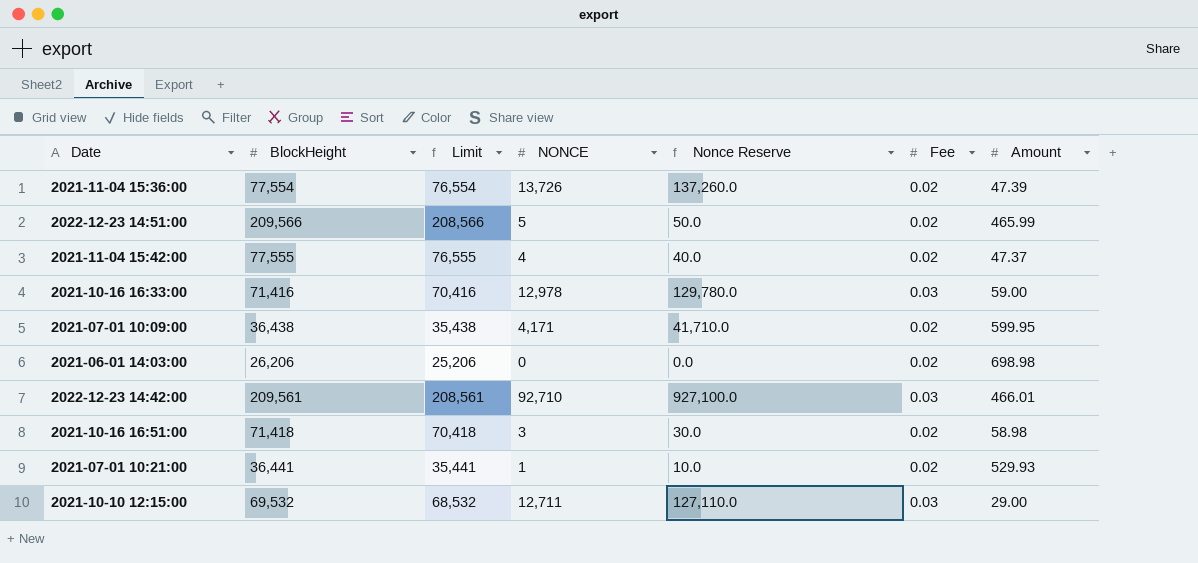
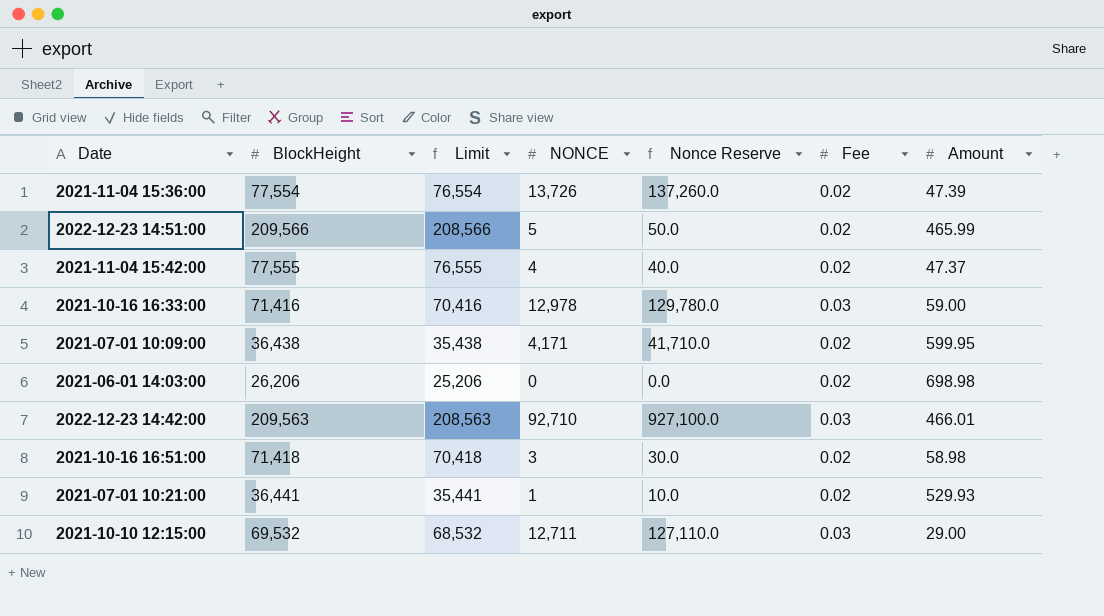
2022-12-23 14:42:00 | BlockHeight: 209,561 -> 209,563
2022-12-23 14:42:00 | Limit: 208,561 -> 208,563

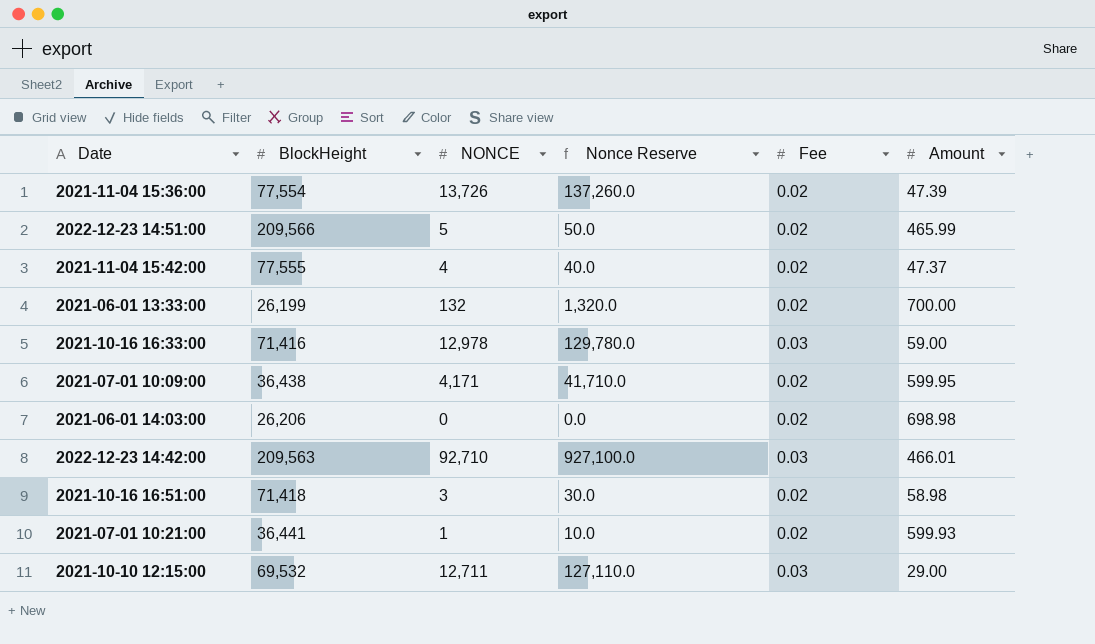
column Limit | formula: [BlockHeight] - 1000 -> none
row 2021-06-01 13:33:00: none -> 26,199 | 132 | 1,320.0 | 0.02 | 700.00
2021-07-01 10:21:00 | Amount: 529.93 -> 599.93

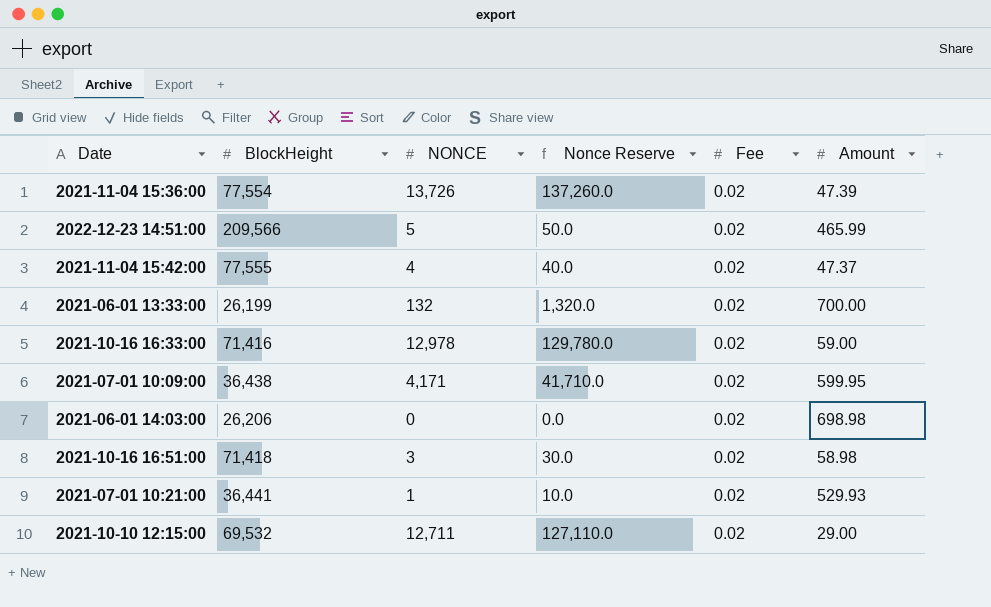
row 2022-12-23 14:42:00: 209,563 | 92,710 | 927,100.0 | 0.03 | 466.01 -> none
2021-10-16 16:33:00 | Fee: 0.03 -> 0.02
2021-07-01 10:21:00 | Amount: 599.93 -> 529.93
2021-10-10 12:15:00 | Fee: 0.03 -> 0.02

